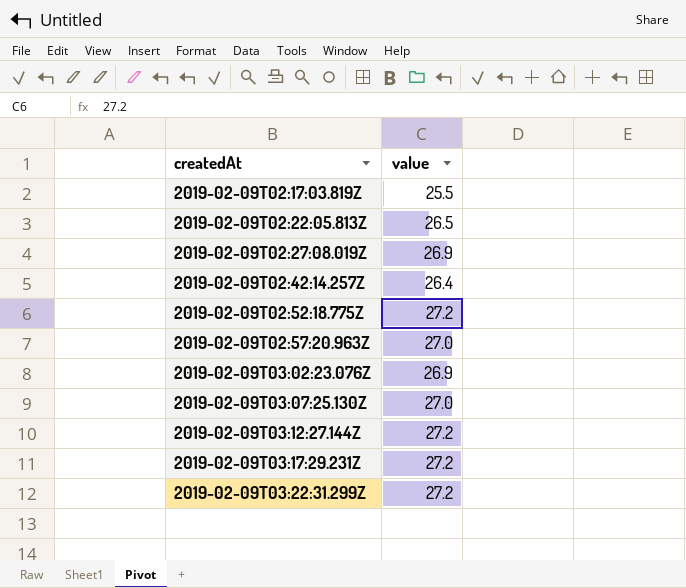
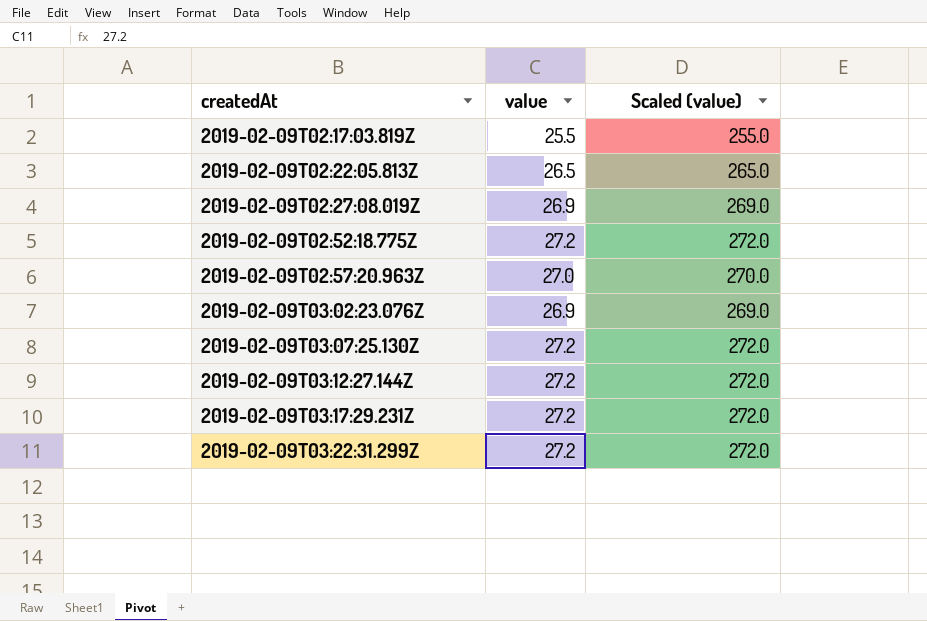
column Scaled (value) | formula: none -> [value] * 10
row 2019-02-09T02:42:14.257Z: 26.4 -> none
2019-02-09T03:07:25.130Z | value: 27.0 -> 27.2

